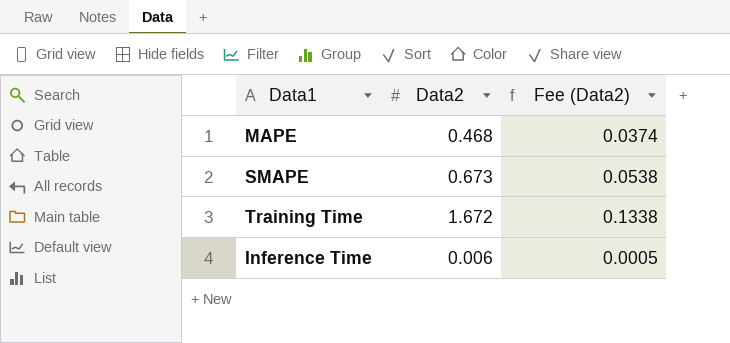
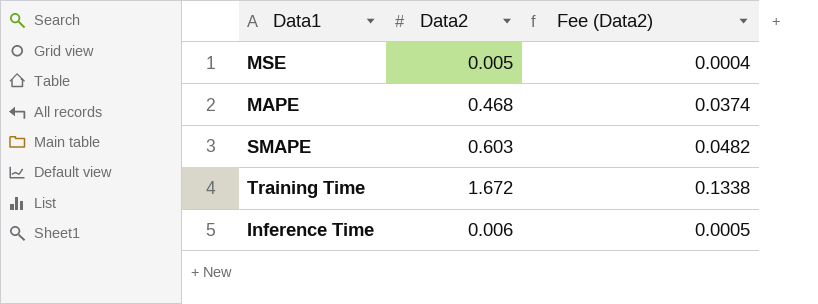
row MSE: none -> 0.005 | 0.0004
SMAPE | Data2: 0.673 -> 0.603
SMAPE | Fee (Data2): 0.0538 -> 0.0482

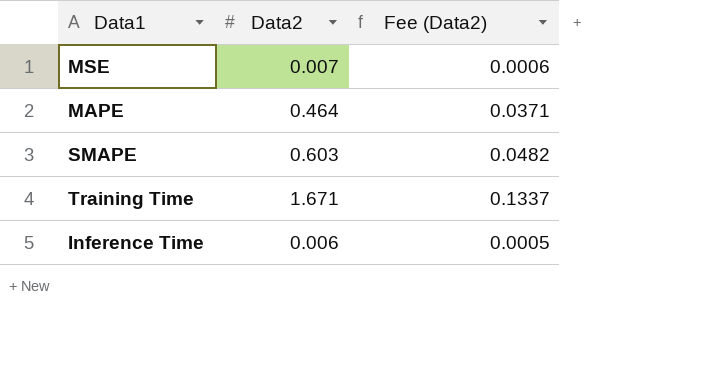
MSE | Data2: 0.005 -> 0.007
MSE | Fee (Data2): 0.0004 -> 0.0006
MAPE | Data2: 0.468 -> 0.464
MAPE | Fee (Data2): 0.0374 -> 0.0371
Training Time | Data2: 1.672 -> 1.671
Training Time | Fee (Data2): 0.1338 -> 0.1337

